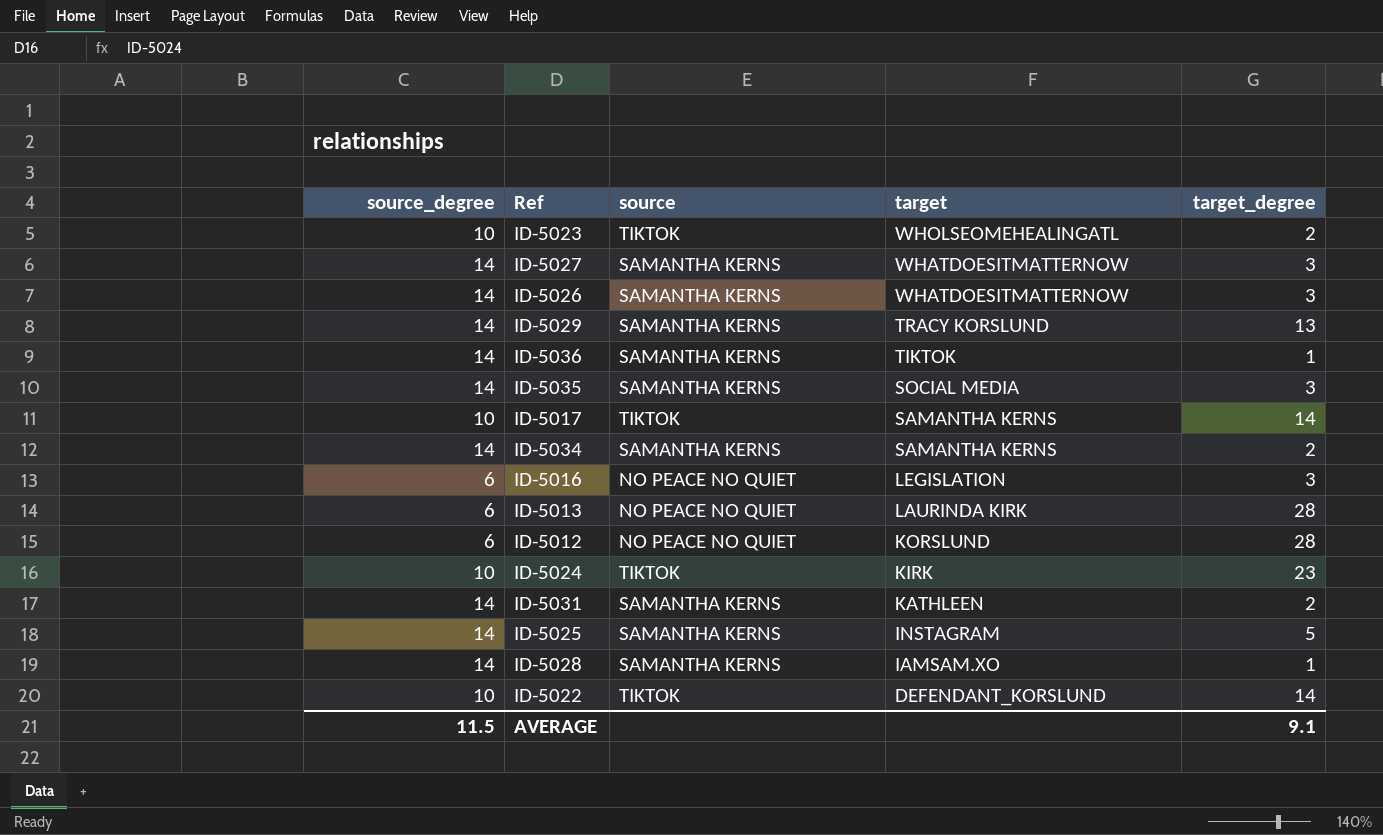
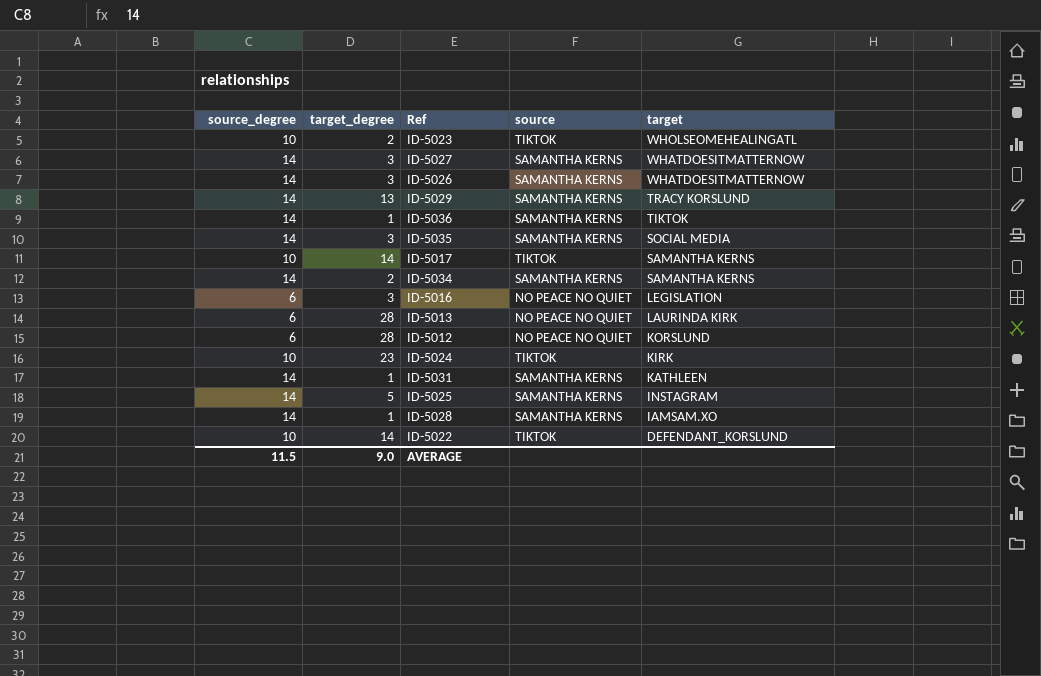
column target_degree | position: 5 -> 2
ID-5031 | target_degree: 2 -> 1
AVERAGE | target_degree: 9.1 -> 9.0

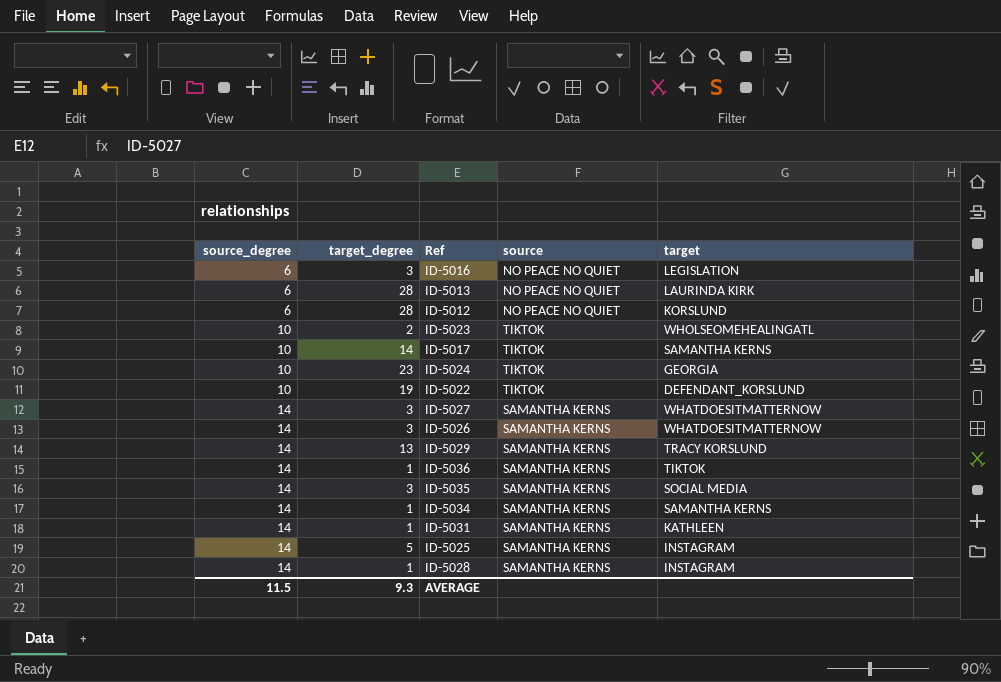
row order: target descending -> source_degree ascending
ID-5024 | target: KIRK -> GEORGIA
ID-5022 | target_degree: 14 -> 19
ID-5034 | target_degree: 2 -> 1
ID-5028 | target: IAMSAM.XO -> INSTAGRAM
AVERAGE | target_degree: 9.0 -> 9.3

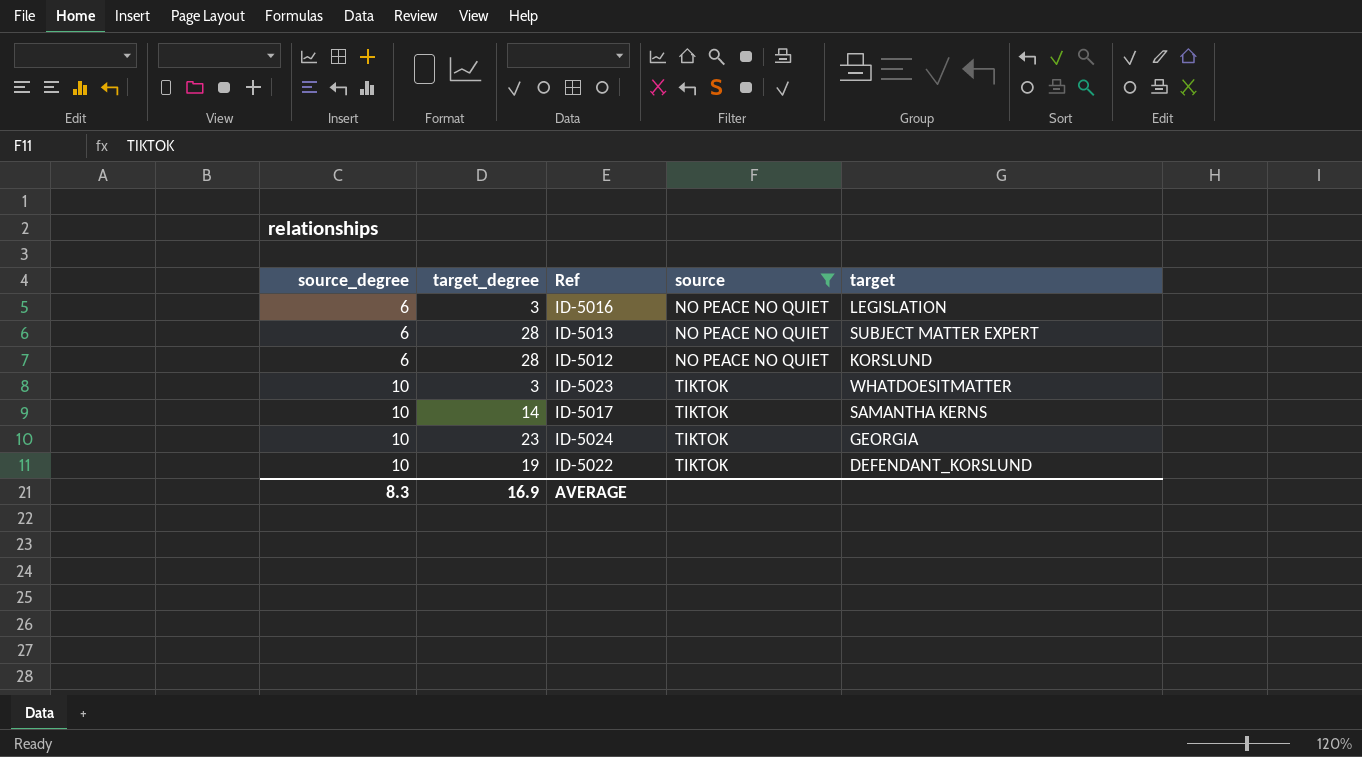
filter: none -> source != SAMANTHA KERNS
ID-5013 | target: LAURINDA KIRK -> SUBJECT MATTER EXPERT
ID-5023 | target_degree: 2 -> 3
ID-5023 | target: WHOLSEOMEHEALINGATL -> WHATDOESITMATTER
AVERAGE | source_degree: 11.5 -> 8.3
AVERAGE | target_degree: 9.3 -> 16.9

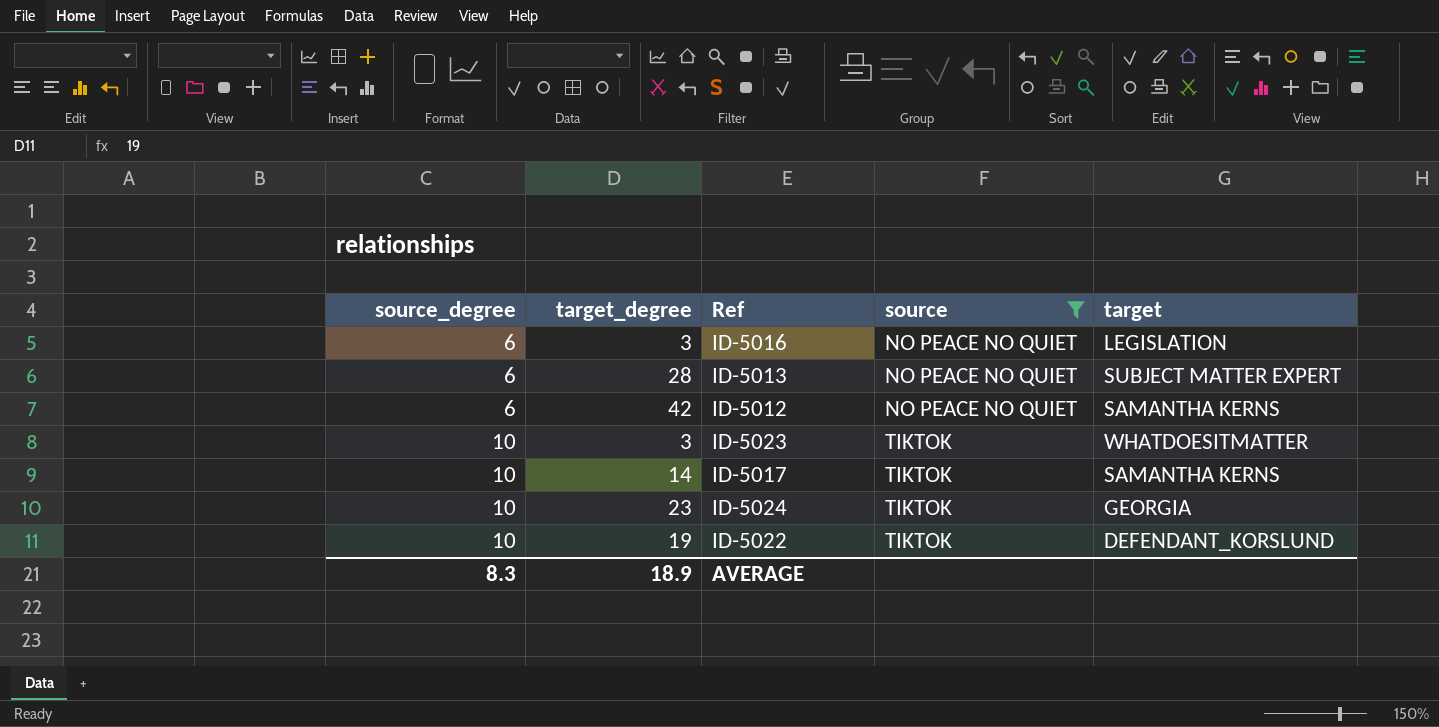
ID-5012 | target_degree: 28 -> 42
ID-5012 | target: KORSLUND -> SAMANTHA KERNS
AVERAGE | target_degree: 16.9 -> 18.9

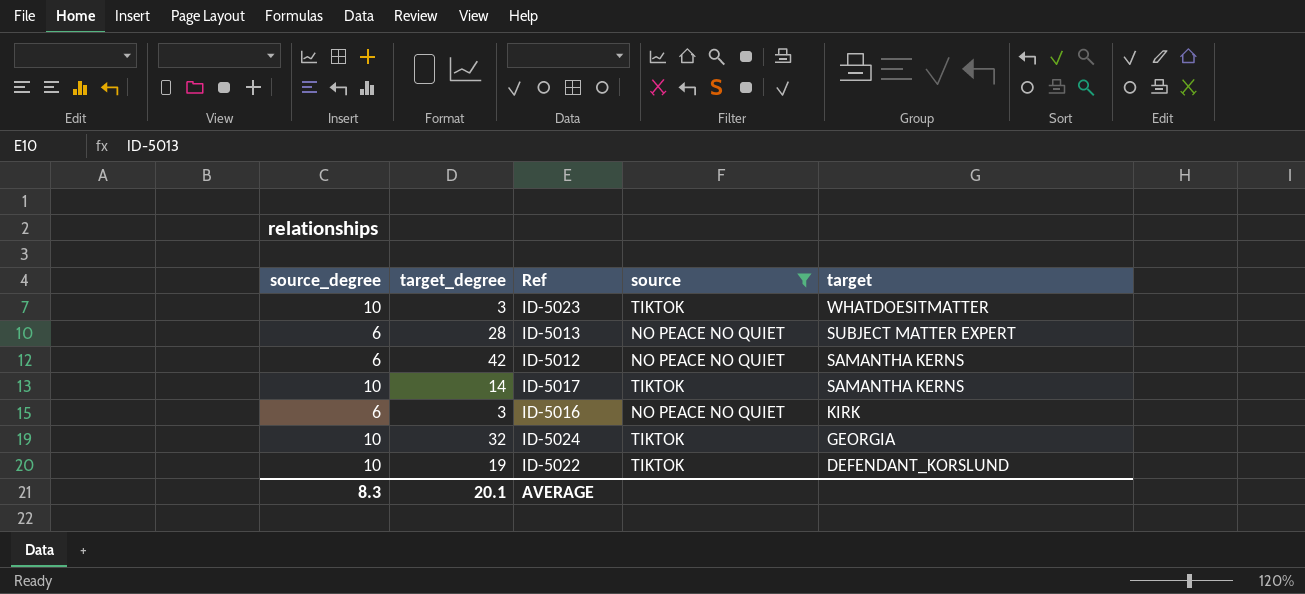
row order: source_degree ascending -> target descending
ID-5016 | target: LEGISLATION -> KIRK
ID-5024 | target_degree: 23 -> 32
AVERAGE | target_degree: 18.9 -> 20.1

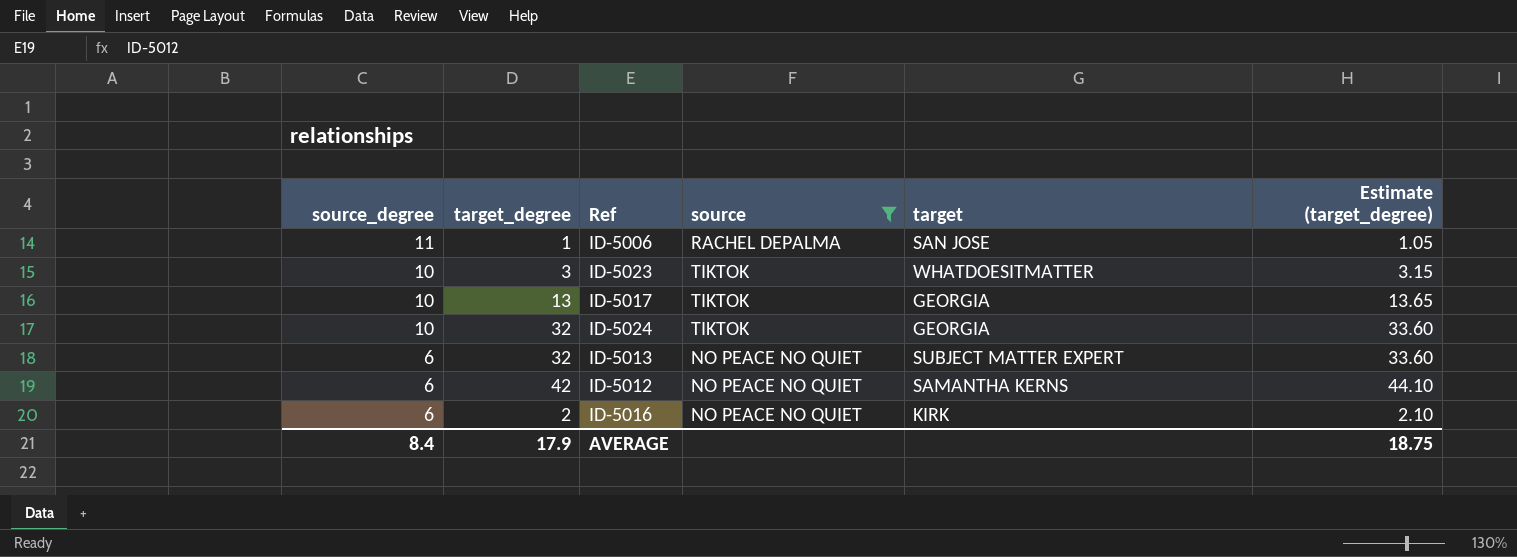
row order: target descending -> source_degree descending
column Estimate (target_degree) | formula: none -> [target_degree] * 1.05
row ID-5022: 10 | 19 | TIKTOK | DEFENDANT_KORSLUND -> none
row ID-5006: none -> 11 | 1 | RACHEL DEPALMA | SAN JOSE | 1.05
ID-5017 | target_degree: 14 -> 13
ID-5017 | target: SAMANTHA KERNS -> GEORGIA
ID-5013 | target_degree: 28 -> 32
ID-5016 | target_degree: 3 -> 2
AVERAGE | source_degree: 8.3 -> 8.4
AVERAGE | target_degree: 20.1 -> 17.9

